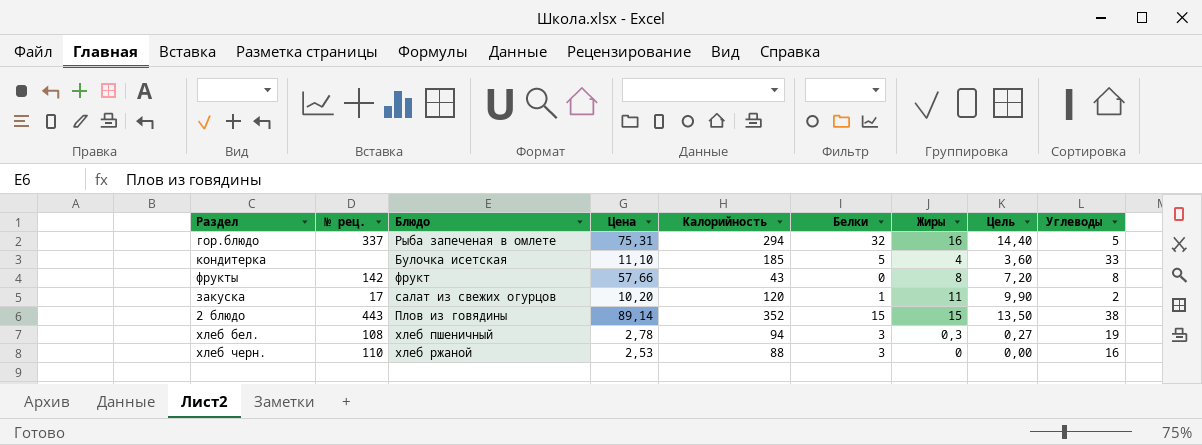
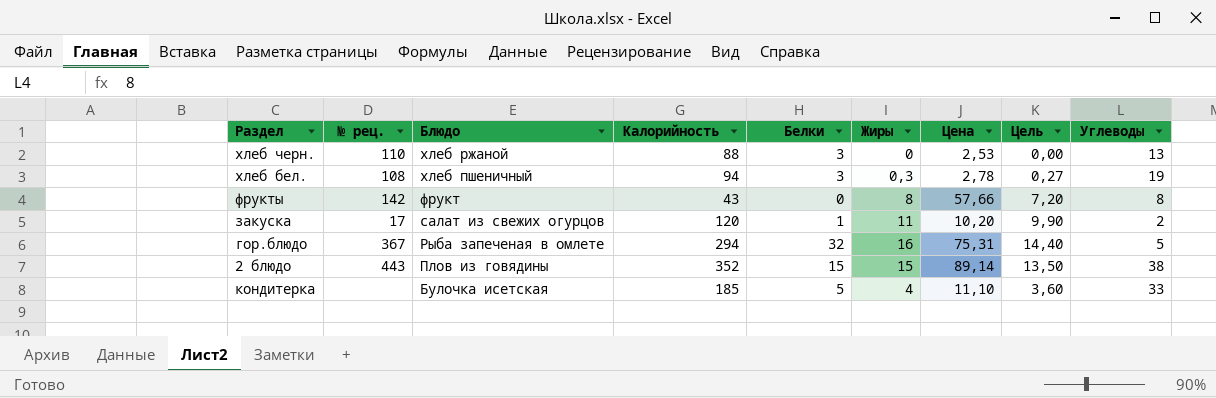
row order: none -> Блюдо descending
column Цена | position: 4 -> 7
хлеб черн. | Углеводы: 16 -> 13
гор.блюдо | № рец.: 337 -> 367

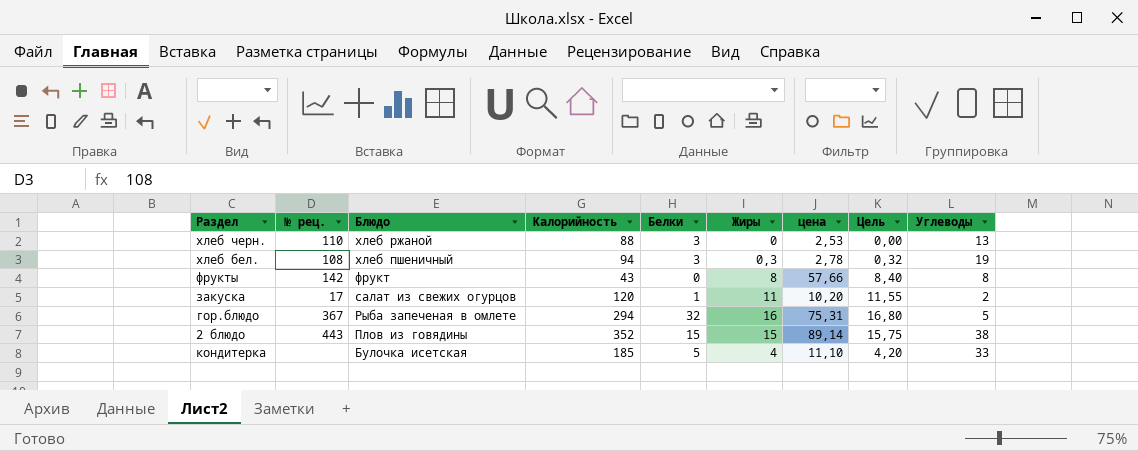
column name: Цена -> цена
column Цель | formula: [Жиры] * 0,9 -> [Жиры] * 1,05

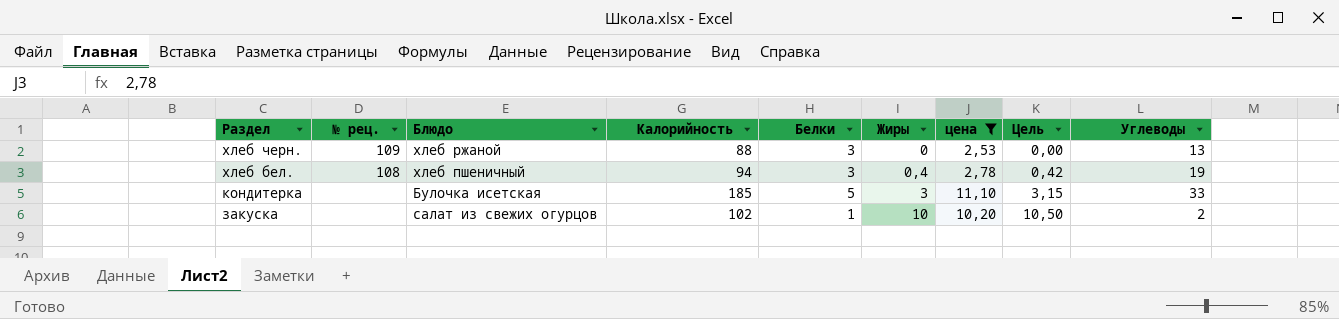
filter: none -> цена <= 11,10
row order: Блюдо descending -> Раздел descending
хлеб черн. | № рец.: 110 -> 109
хлеб бел. | Жиры: 0,3 -> 0,4
хлеб бел. | Цель: 0,32 -> 0,42
кондитерка | Жиры: 4 -> 3
кондитерка | Цель: 4,20 -> 3,15
закуска | № рец.: 17 -> none
закуска | Калорийность: 120 -> 102
закуска | Жиры: 11 -> 10
закуска | Цель: 11,55 -> 10,50

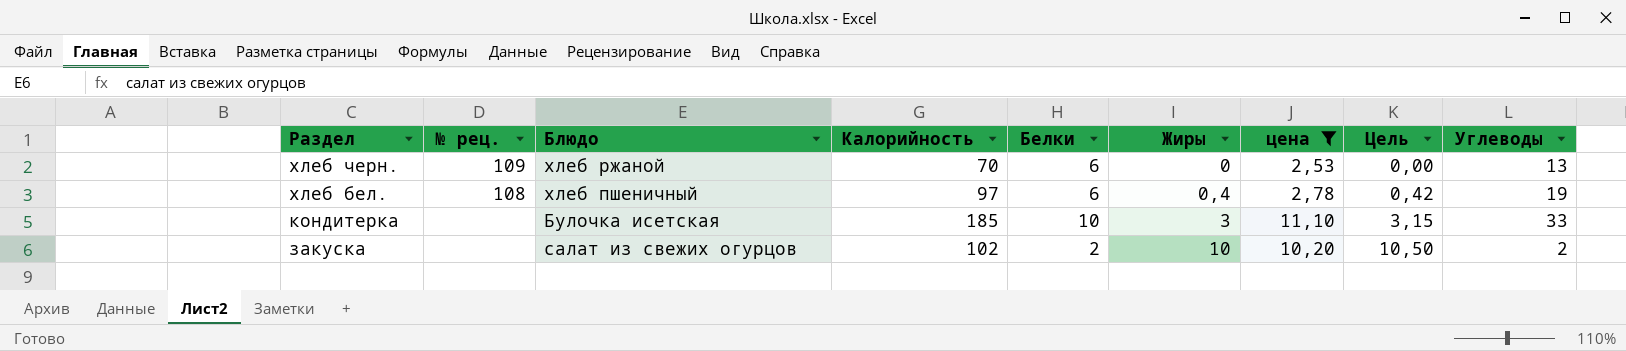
хлеб черн. | Калорийность: 88 -> 70
хлеб черн. | Белки: 3 -> 6
хлеб бел. | Калорийность: 94 -> 97
хлеб бел. | Белки: 3 -> 6
кондитерка | Белки: 5 -> 10
закуска | Белки: 1 -> 2

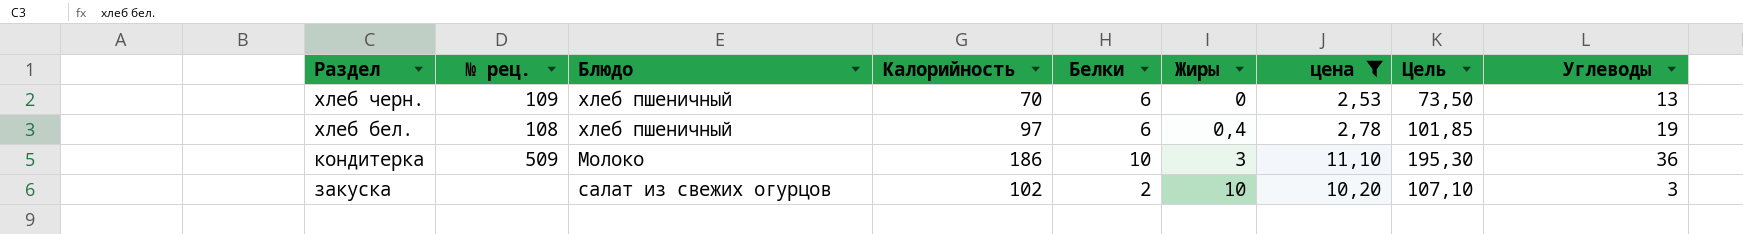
column Цель | formula: [Жиры] * 1,05 -> [Калорийность] * 1,05
хлеб черн. | Блюдо: хлеб ржаной -> хлеб пшеничный
кондитерка | № рец.: none -> 509
кондитерка | Блюдо: Булочка исетская -> Молоко
кондитерка | Калорийность: 185 -> 186
кондитерка | Углеводы: 33 -> 36
закуска | Углеводы: 2 -> 3

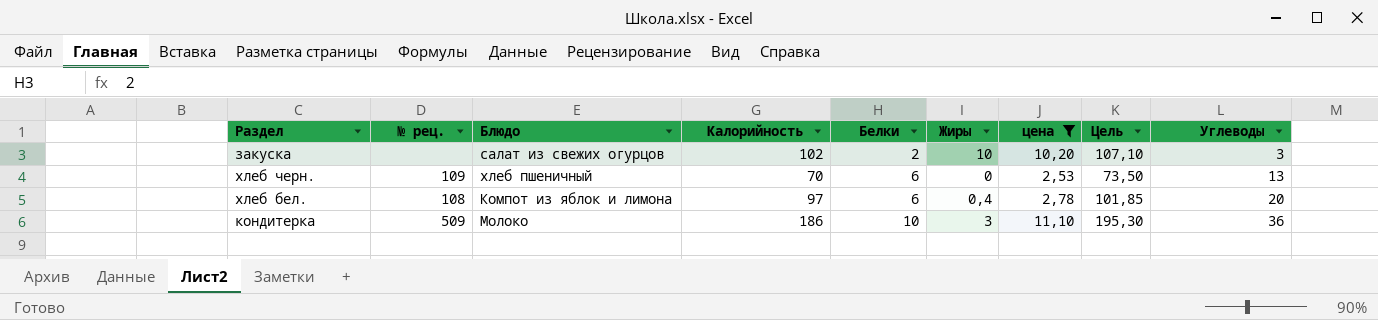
row order: Раздел descending -> Белки ascending
хлеб бел. | Блюдо: хлеб пшеничный -> Компот из яблок и лимона
хлеб бел. | Углеводы: 19 -> 20

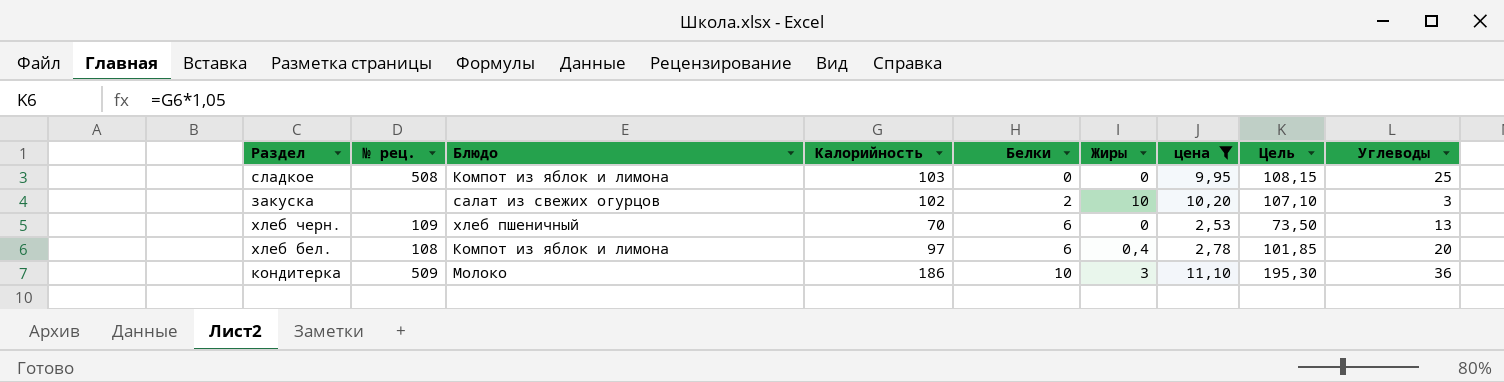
row сладкое: none -> 508 | Компот из яблок и лимона | 103 | 0 | 0 | 9,95 | 108,15 | 25

